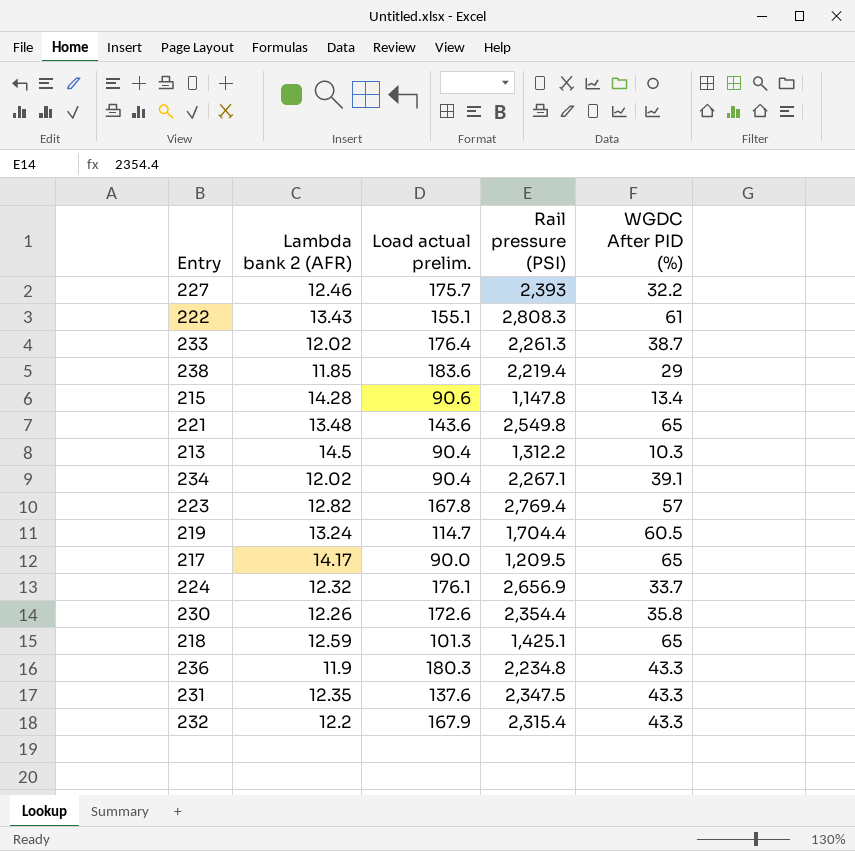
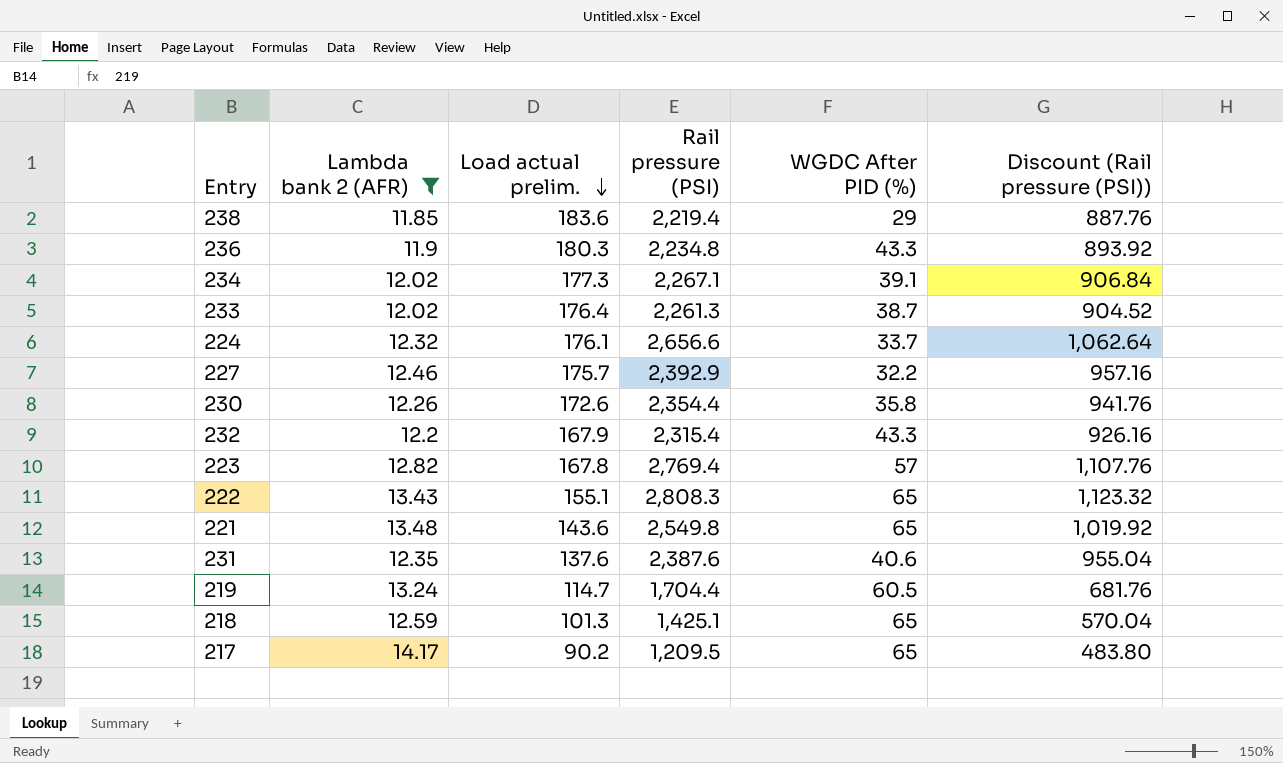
filter: none -> Lambda bank 2 (AFR) <= 14.17
row order: none -> Load actual prelim. descending
column Discount (Rail pressure (PSI)) | formula: none -> [Rail pressure (PSI)] * 0.4
234 | Load actual prelim.: 90.4 -> 177.3
224 | Rail pressure (PSI): 2,656.9 -> 2,656.6
227 | Rail pressure (PSI): 2,393 -> 2,392.9
222 | WGDC After PID (%): 61 -> 65
231 | Rail pressure (PSI): 2,347.5 -> 2,387.6
231 | WGDC After PID (%): 43.3 -> 40.6
217 | Load actual prelim.: 90.0 -> 90.2

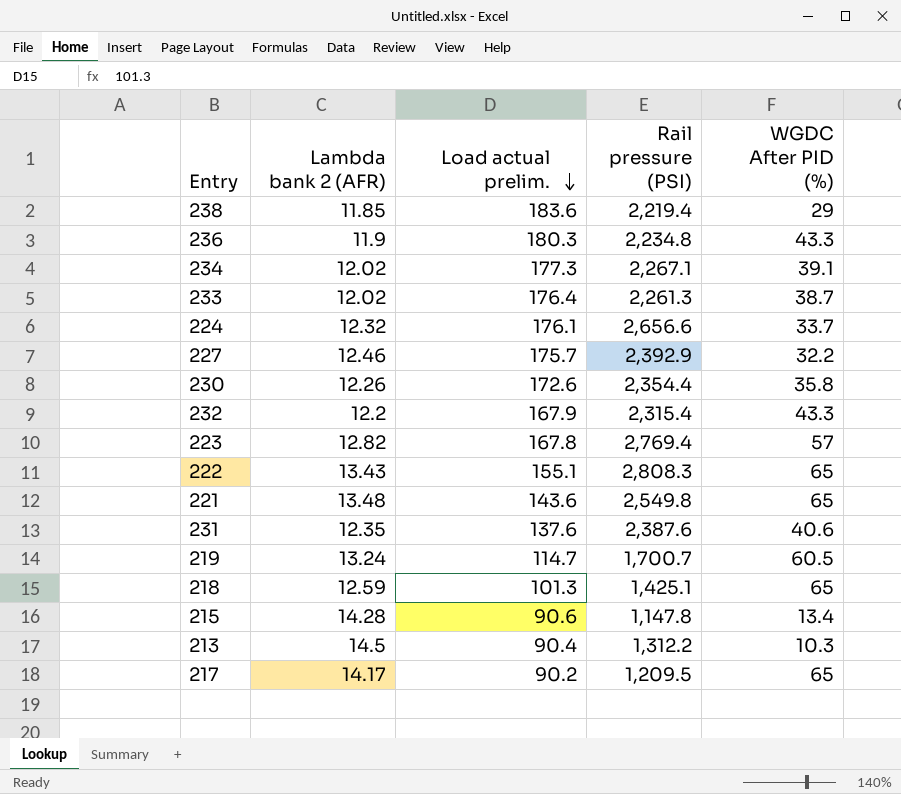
filter: Lambda bank 2 (AFR) <= 14.17 -> none
column Discount (Rail pressure (PSI)) | formula: [Rail pressure (PSI)] * 0.4 -> none
219 | Rail pressure (PSI): 1,704.4 -> 1,700.7

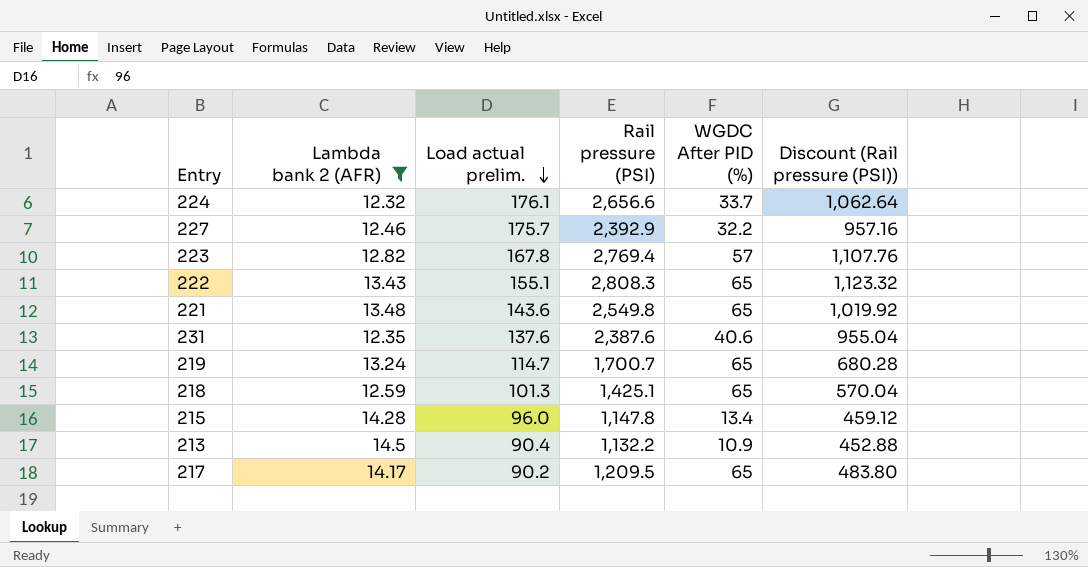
filter: none -> Lambda bank 2 (AFR) >= 12.32
column Discount (Rail pressure (PSI)) | formula: none -> [Rail pressure (PSI)] * 0.4
219 | WGDC After PID (%): 60.5 -> 65
215 | Load actual prelim.: 90.6 -> 96.0
213 | Rail pressure (PSI): 1,312.2 -> 1,132.2
213 | WGDC After PID (%): 10.3 -> 10.9

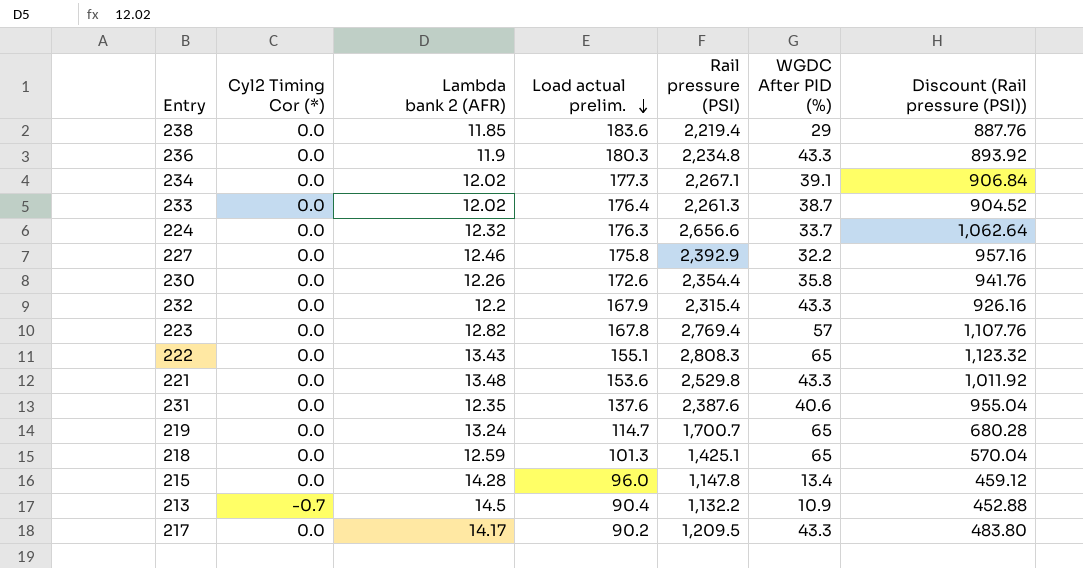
filter: Lambda bank 2 (AFR) >= 12.32 -> none
column Cyl2 Timing Cor (*) | position: none -> 2
224 | Load actual prelim.: 176.1 -> 176.3
227 | Load actual prelim.: 175.7 -> 175.8
221 | Load actual prelim.: 143.6 -> 153.6
221 | Rail pressure (PSI): 2,549.8 -> 2,529.8
221 | WGDC After PID (%): 65 -> 43.3
221 | Discount (Rail pressure (PSI)): 1,019.92 -> 1,011.92
217 | WGDC After PID (%): 65 -> 43.3

